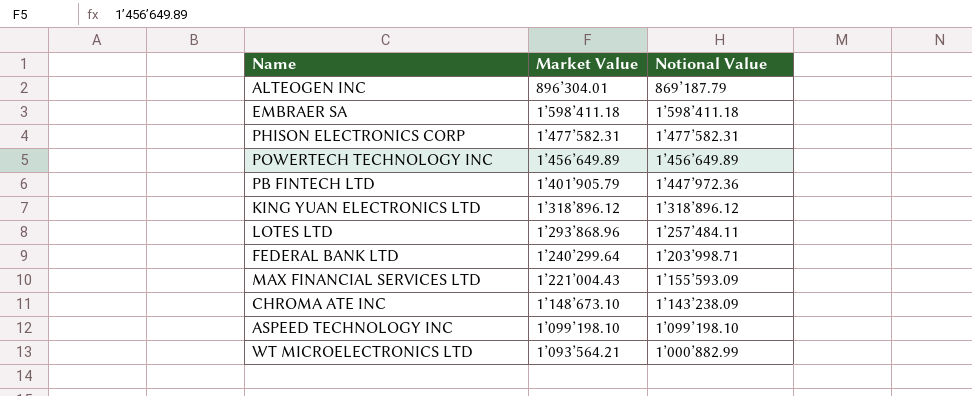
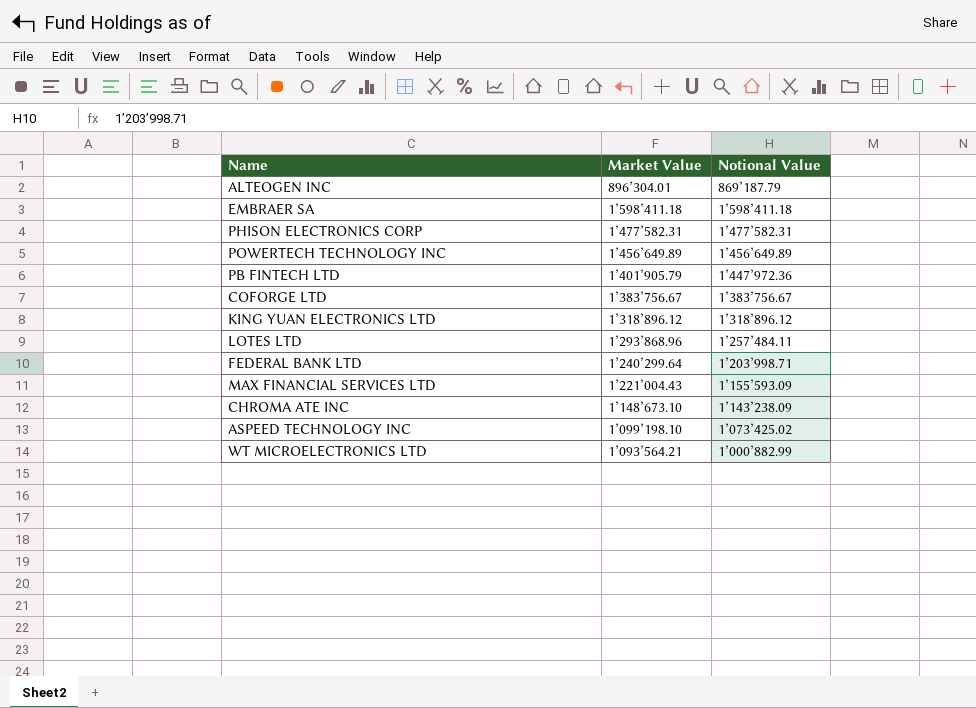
row COFORGE LTD: none -> 1’383’756.67 | 1’383’756.67
ASPEED TECHNOLOGY INC | Notional Value: 1’099’198.10 -> 1’073’425.02

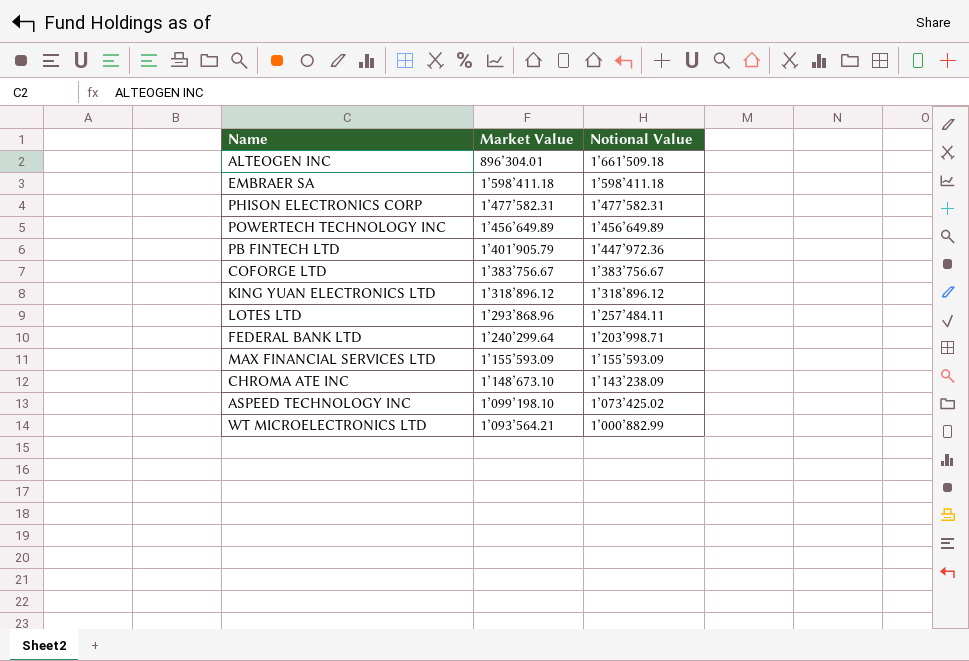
ALTEOGEN INC | Notional Value: 869’187.79 -> 1’661’509.18
MAX FINANCIAL SERVICES LTD | Market Value: 1’221’004.43 -> 1’155’593.09

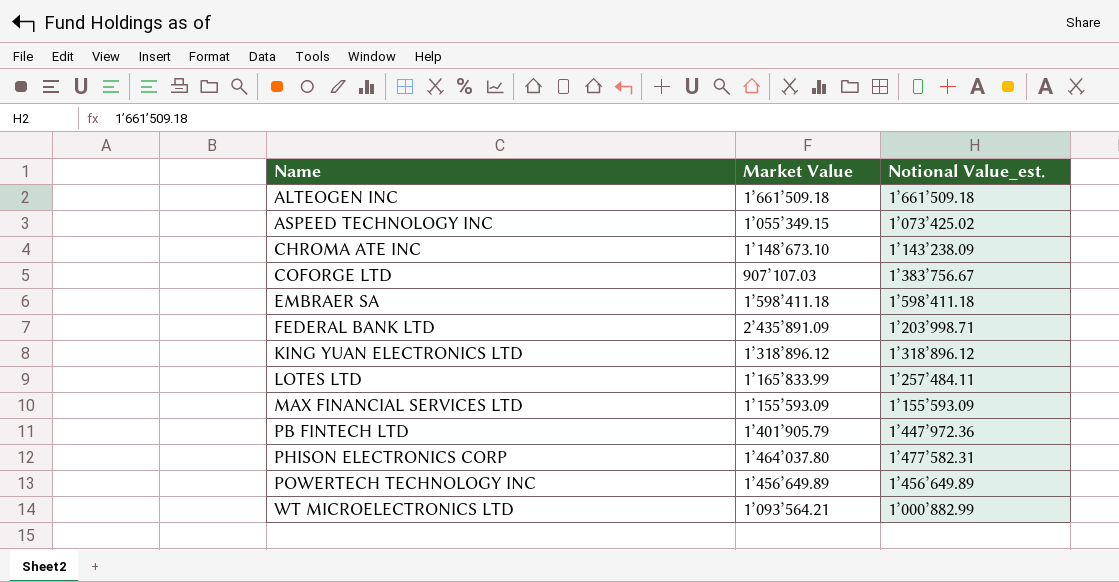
row order: Market Value descending -> Name ascending
column name: Notional Value -> Notional Value_est.
ALTEOGEN INC | Market Value: 896’304.01 -> 1’661’509.18
ASPEED TECHNOLOGY INC | Market Value: 1’099’198.10 -> 1’055’349.15
COFORGE LTD | Market Value: 1’383’756.67 -> 907’107.03
FEDERAL BANK LTD | Market Value: 1’240’299.64 -> 2’435’891.09
LOTES LTD | Market Value: 1’293’868.96 -> 1’165’833.99
PHISON ELECTRONICS CORP | Market Value: 1’477’582.31 -> 1’464’037.80

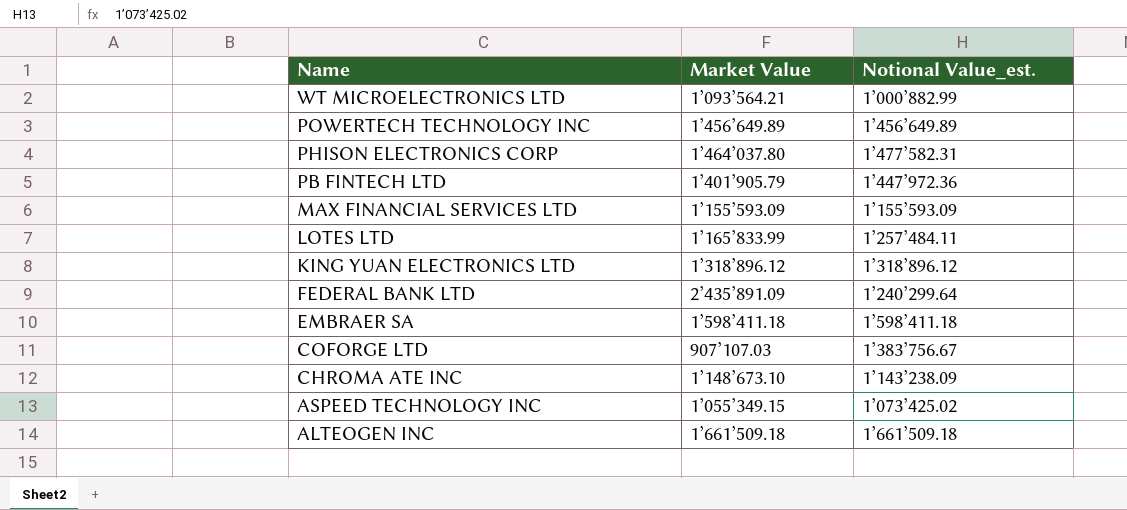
row order: Name ascending -> Name descending
FEDERAL BANK LTD | Notional Value_est.: 1’203’998.71 -> 1’240’299.64

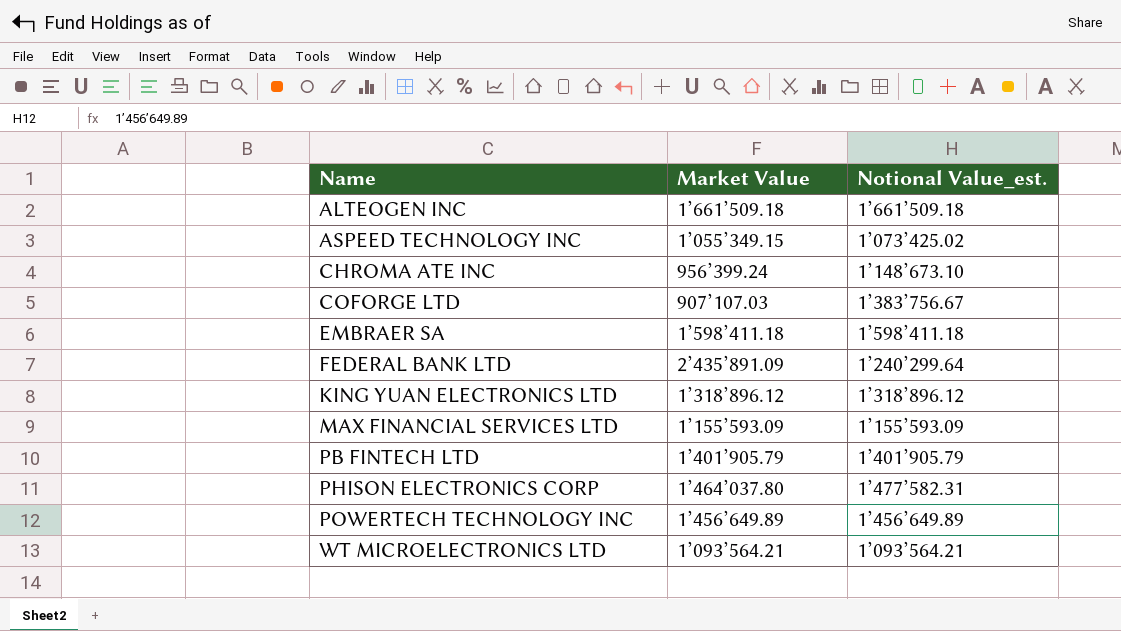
row order: Name descending -> Name ascending
row LOTES LTD: 1’165’833.99 | 1’257’484.11 -> none
CHROMA ATE INC | Market Value: 1’148’673.10 -> 956’399.24
CHROMA ATE INC | Notional Value_est.: 1’143’238.09 -> 1’148’673.10
PB FINTECH LTD | Notional Value_est.: 1’447’972.36 -> 1’401’905.79
WT MICROELECTRONICS LTD | Notional Value_est.: 1’000’882.99 -> 1’093’564.21

